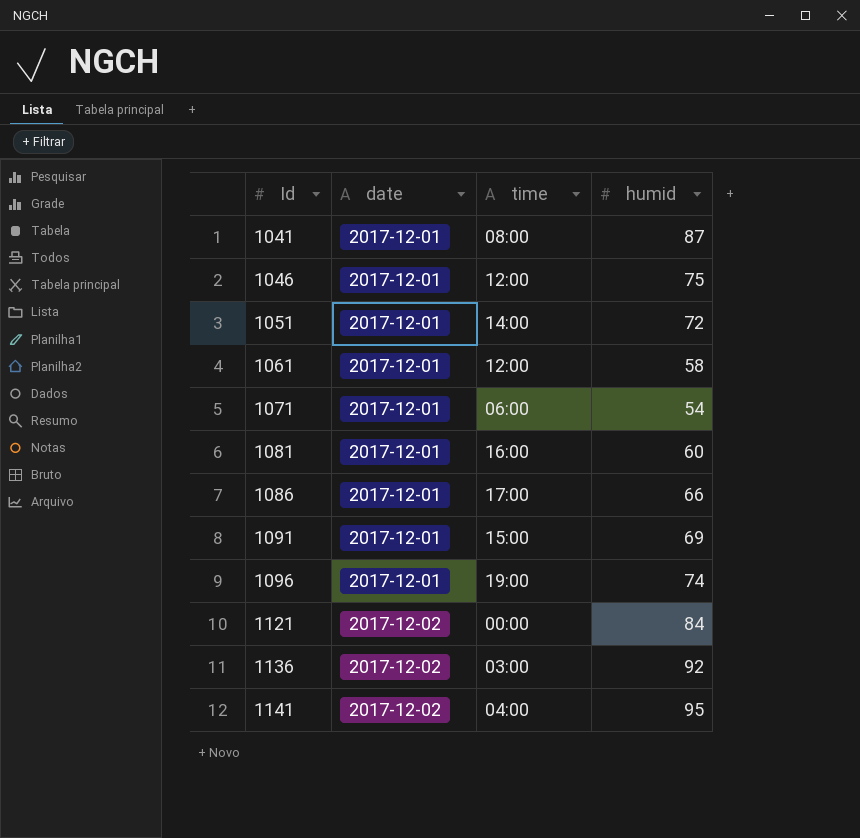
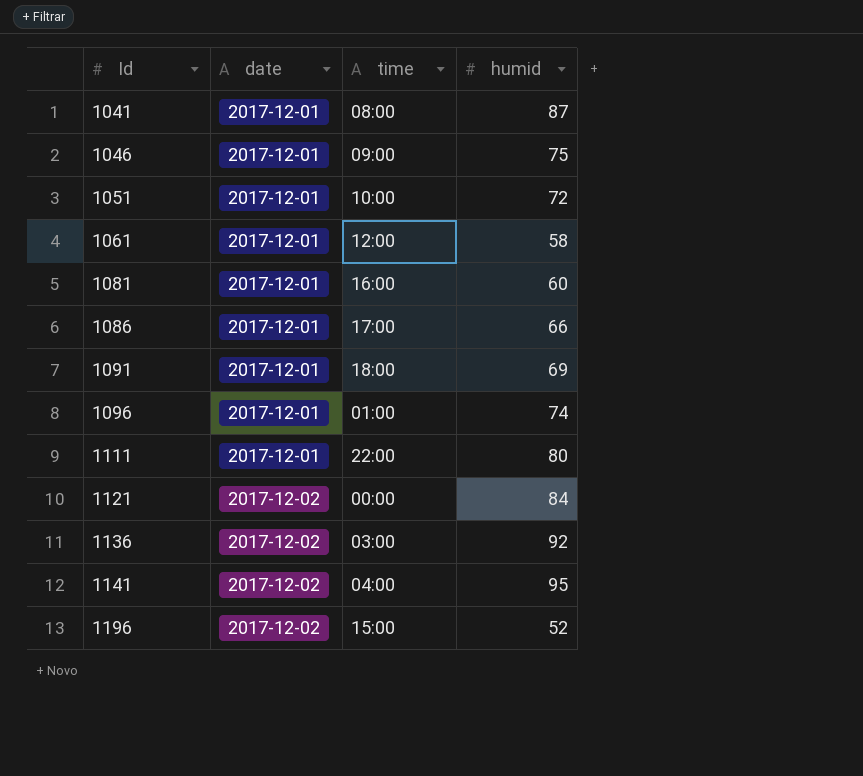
row 1071: 2017-12-01 | 06:00 | 54 -> none
1046 | time: 12:00 -> 09:00
1051 | time: 14:00 -> 10:00
1091 | time: 15:00 -> 18:00
1096 | time: 19:00 -> 01:00
row 1111: none -> 2017-12-01 | 22:00 | 80
row 1196: none -> 2017-12-02 | 15:00 | 52

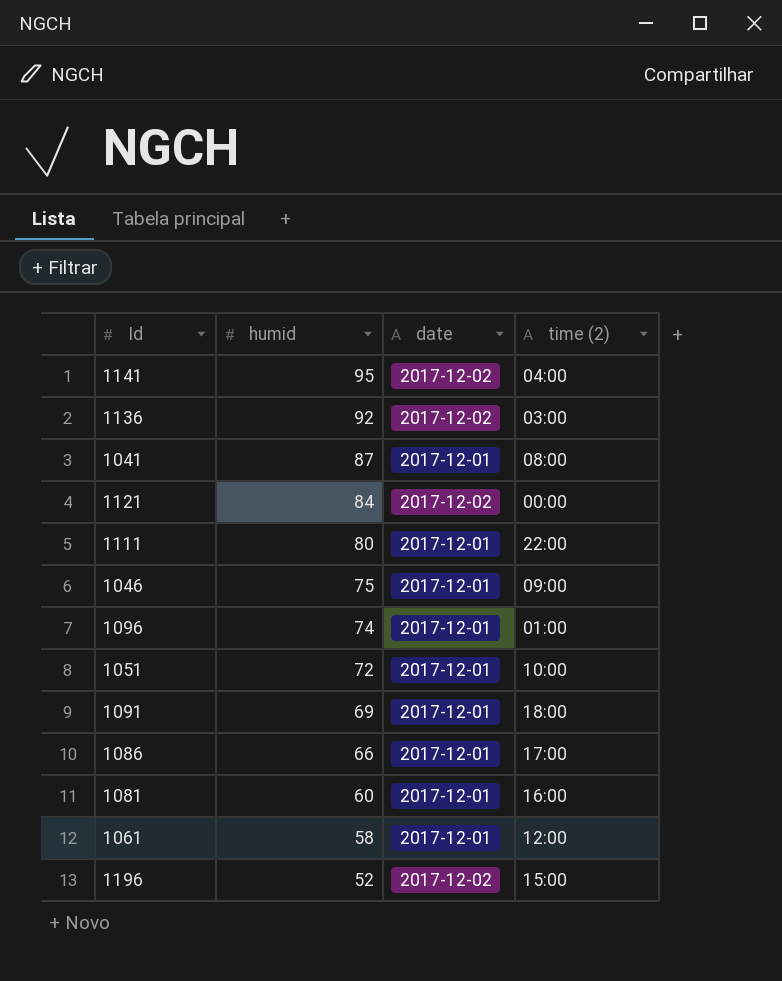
row order: Id ascending -> humid descending
column humid | position: 4 -> 2
column name: time -> time (2)

